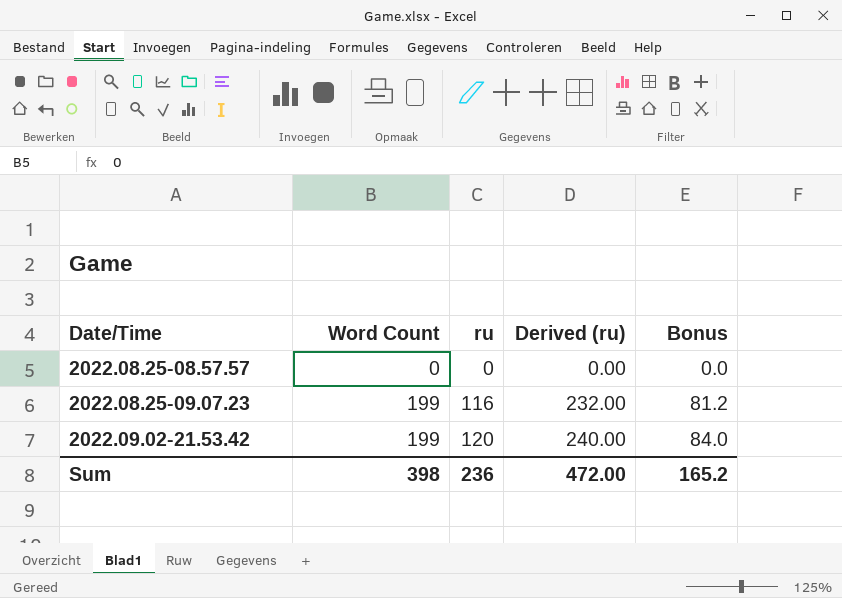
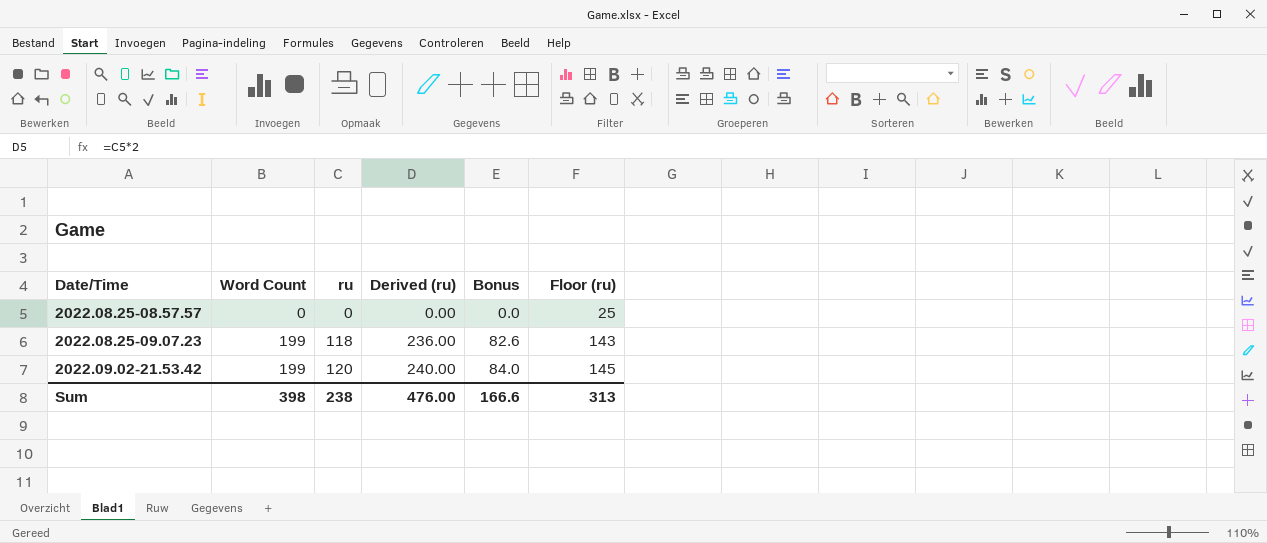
column Floor (ru) | formula: none -> [ru] + 25
2022.08.25-09.07.23 | ru: 116 -> 118
2022.08.25-09.07.23 | Derived (ru): 232.00 -> 236.00
2022.08.25-09.07.23 | Bonus: 81.2 -> 82.6
Sum | ru: 236 -> 238
Sum | Derived (ru): 472.00 -> 476.00
Sum | Bonus: 165.2 -> 166.6

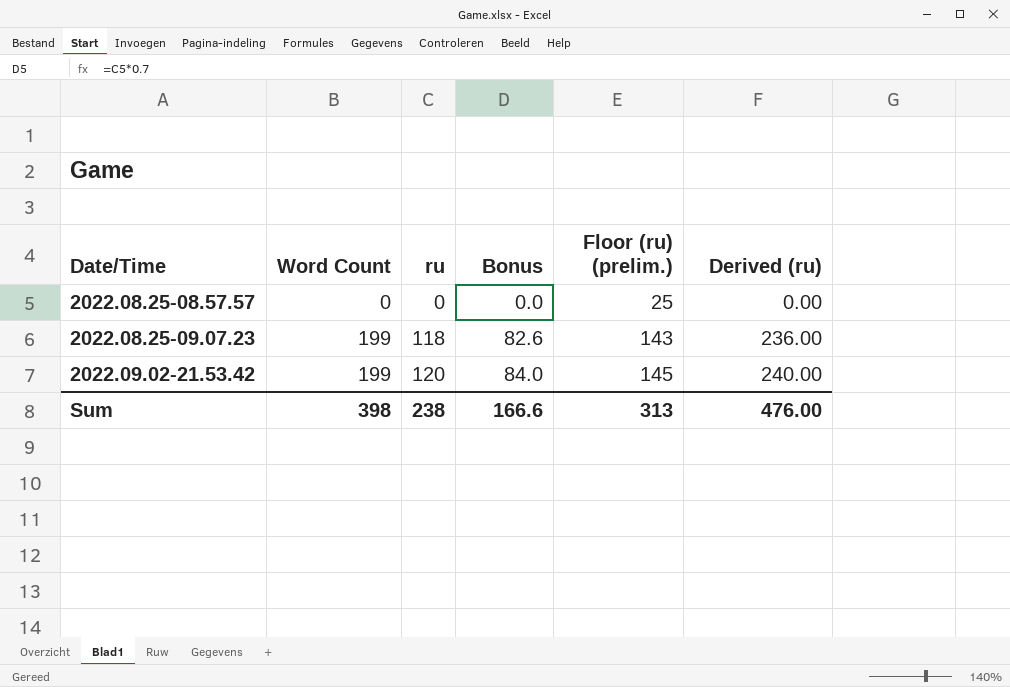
column name: Floor (ru) -> Floor (ru) (prelim.)
column Derived (ru) | position: 4 -> 6

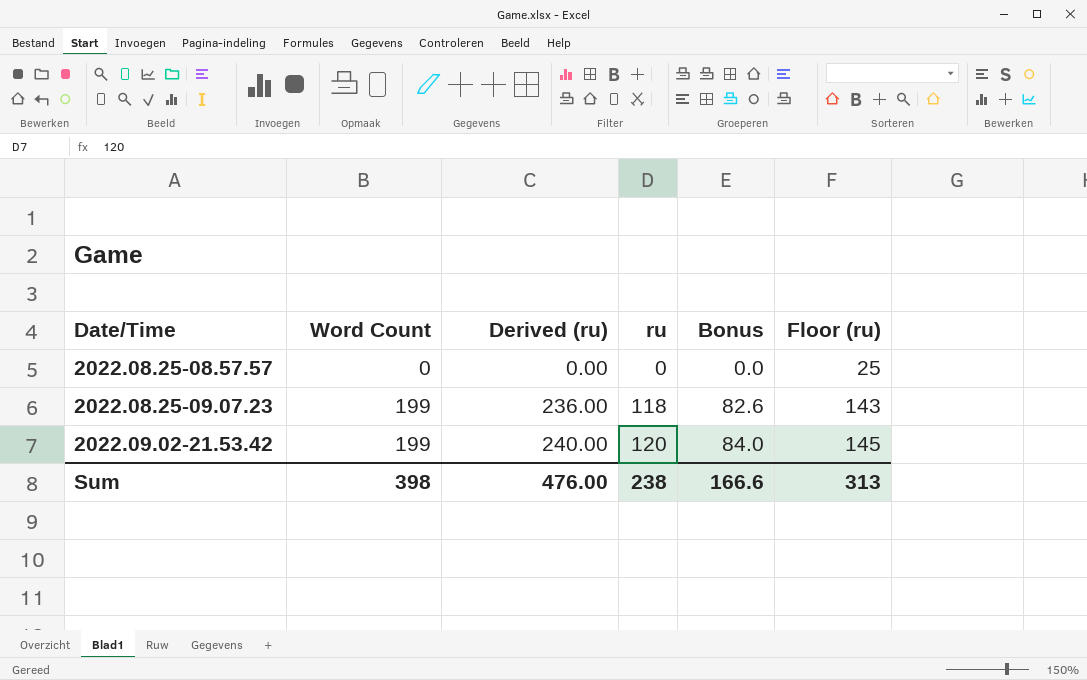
column Derived (ru) | position: 6 -> 3
column name: Floor (ru) (prelim.) -> Floor (ru)

